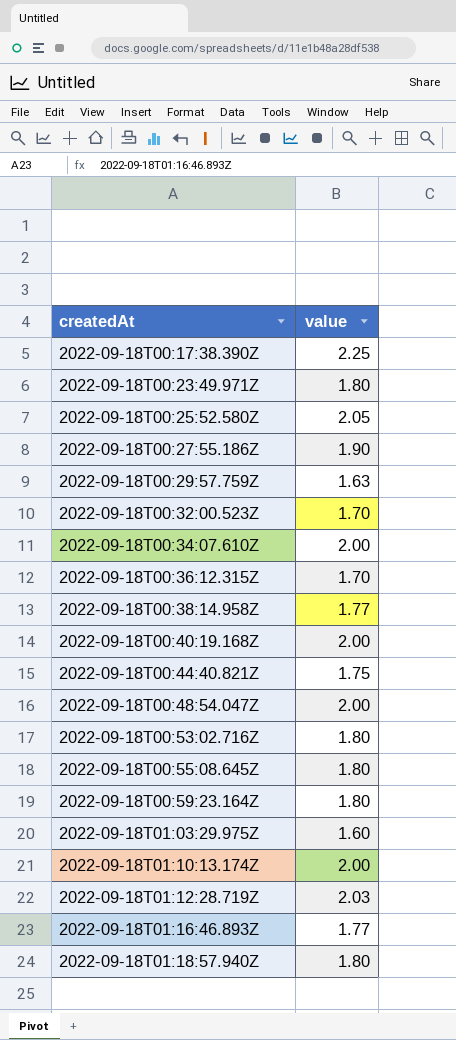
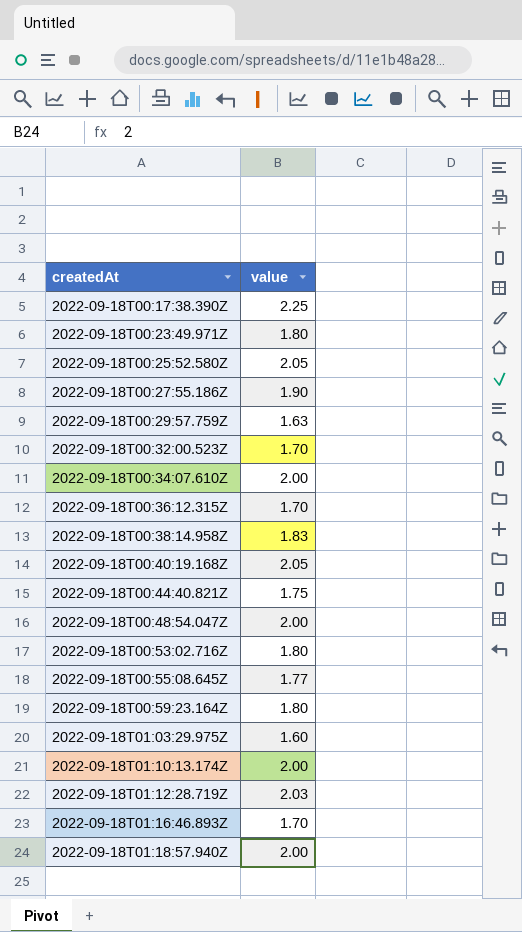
2022-09-18T00:38:14.958Z | value: 1.77 -> 1.83
2022-09-18T00:40:19.168Z | value: 2.00 -> 2.05
2022-09-18T00:55:08.645Z | value: 1.80 -> 1.77
2022-09-18T01:16:46.893Z | value: 1.77 -> 1.70
2022-09-18T01:18:57.940Z | value: 1.80 -> 2.00

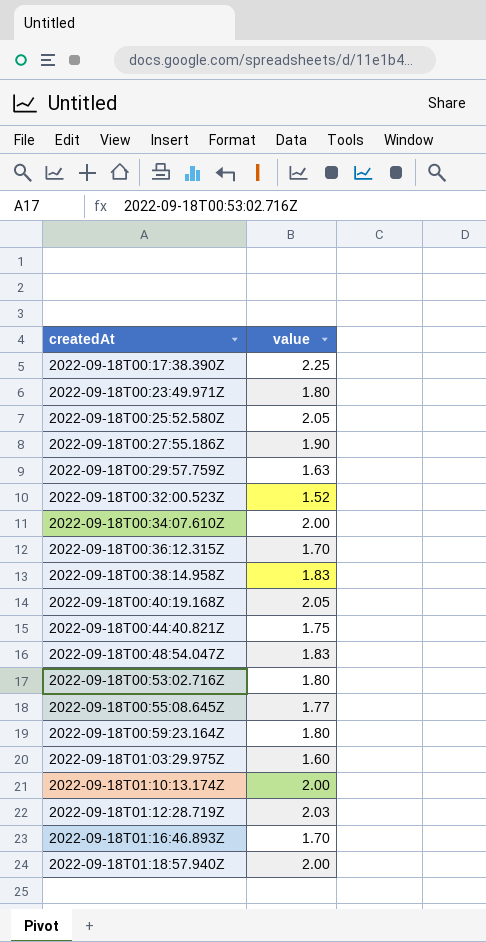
2022-09-18T00:32:00.523Z | value: 1.70 -> 1.52
2022-09-18T00:48:54.047Z | value: 2.00 -> 1.83

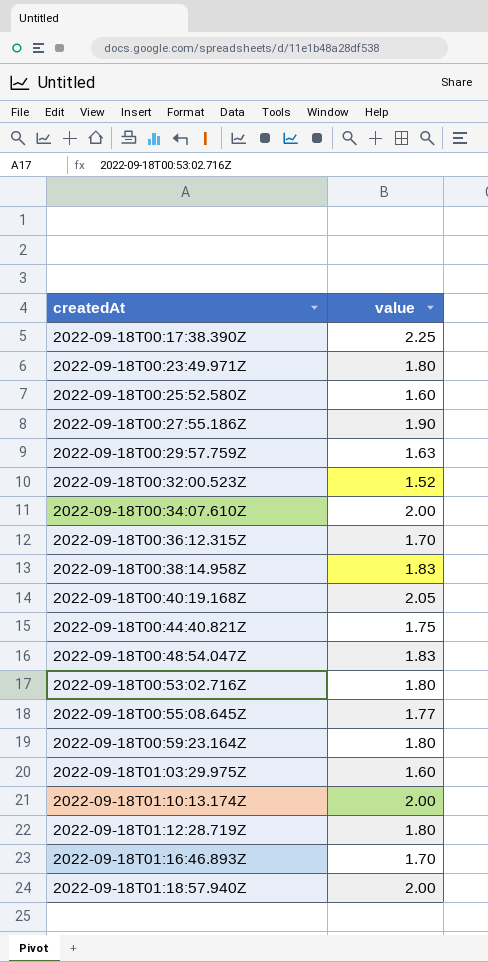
2022-09-18T00:25:52.580Z | value: 2.05 -> 1.60
2022-09-18T01:12:28.719Z | value: 2.03 -> 1.80

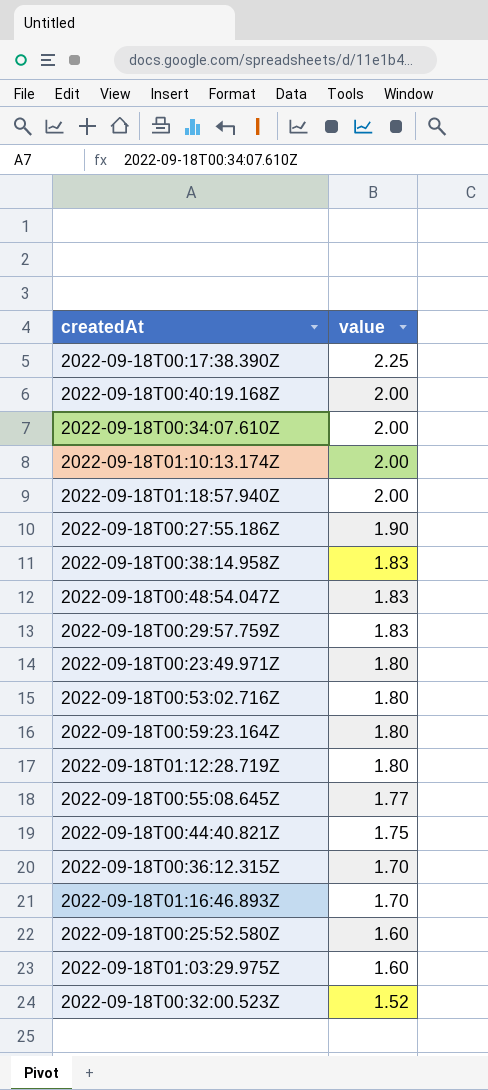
row order: createdAt ascending -> value descending
2022-09-18T00:40:19.168Z | value: 2.05 -> 2.00
2022-09-18T00:29:57.759Z | value: 1.63 -> 1.83

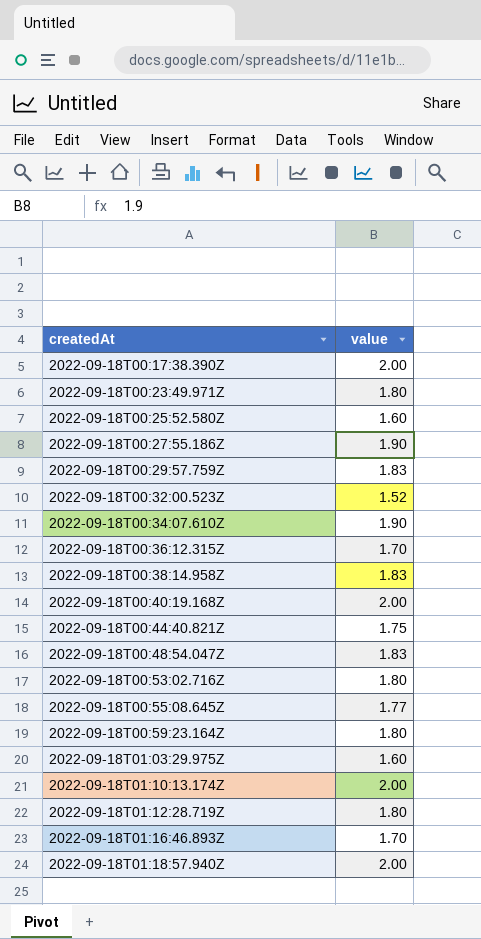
row order: value descending -> createdAt ascending
2022-09-18T00:17:38.390Z | value: 2.25 -> 2.00
2022-09-18T00:34:07.610Z | value: 2.00 -> 1.90

